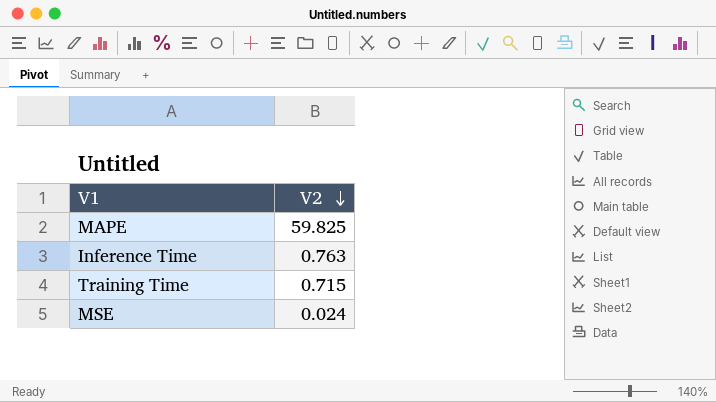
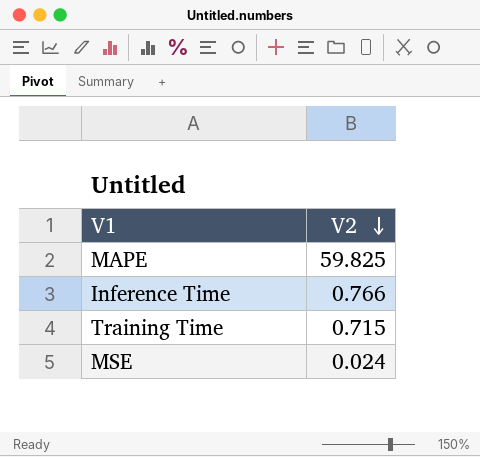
Inference Time | V2: 0.763 -> 0.766

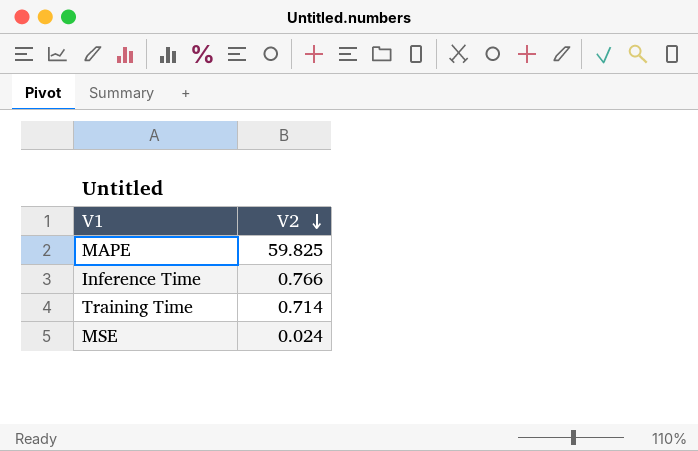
Training Time | V2: 0.715 -> 0.714

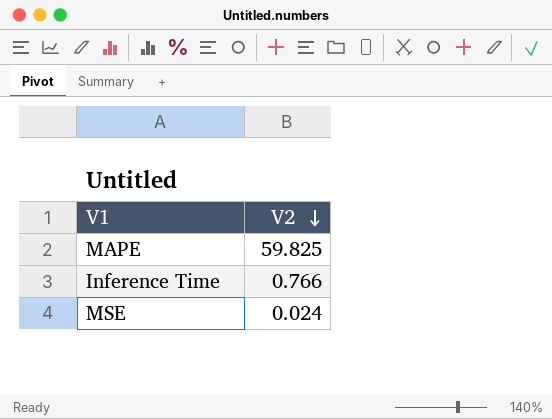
row Training Time: 0.714 -> none

